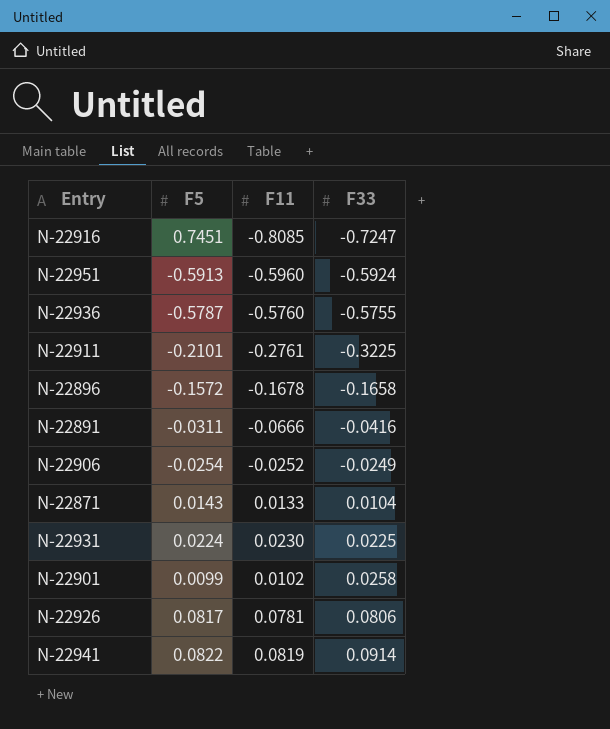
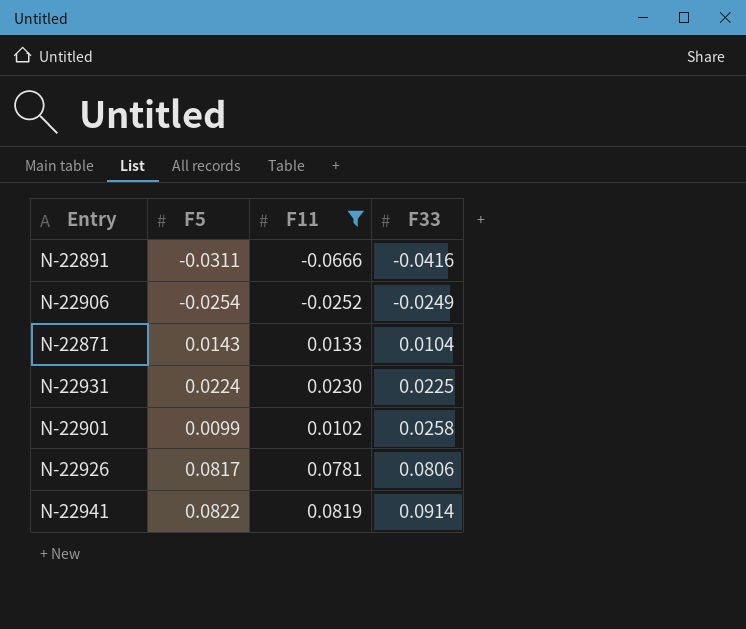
filter: none -> F11 >= -0.0666

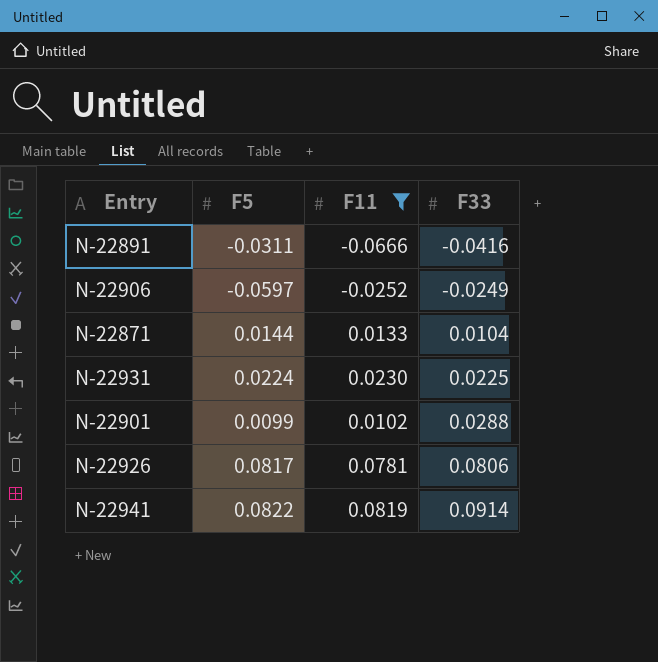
N-22906 | F5: -0.0254 -> -0.0597
N-22871 | F5: 0.0143 -> 0.0144
N-22901 | F33: 0.0258 -> 0.0288

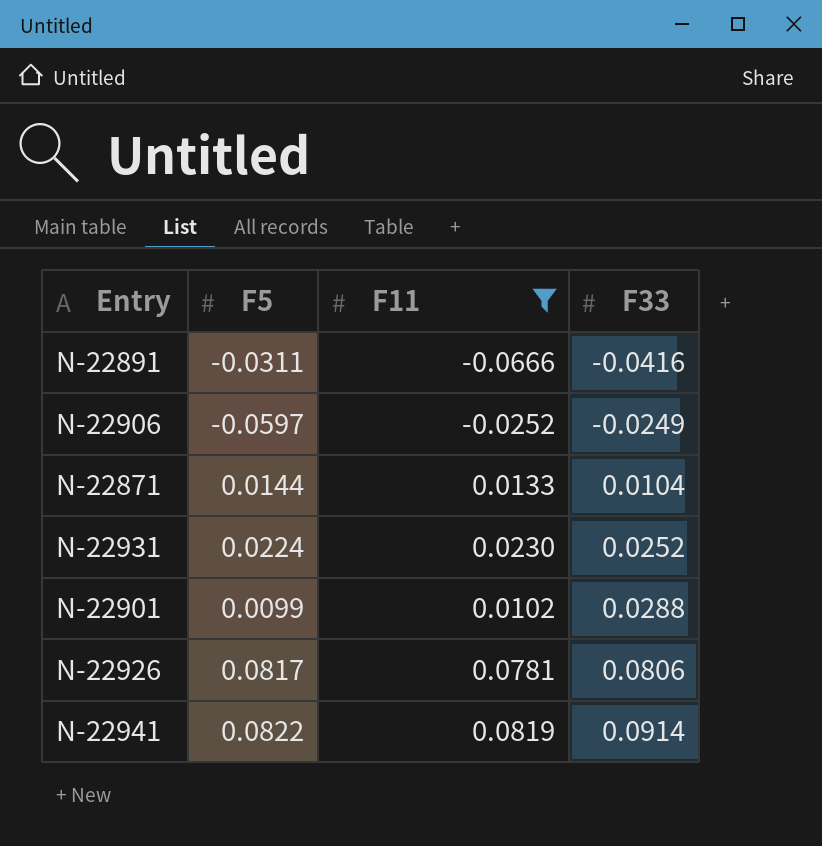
N-22931 | F33: 0.0225 -> 0.0252

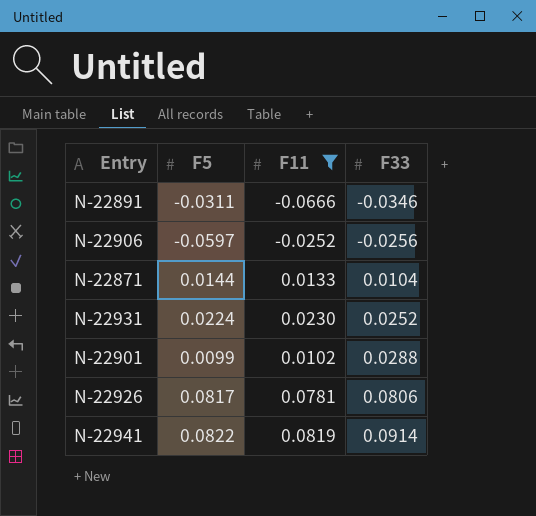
N-22891 | F33: -0.0416 -> -0.0346
N-22906 | F33: -0.0249 -> -0.0256

